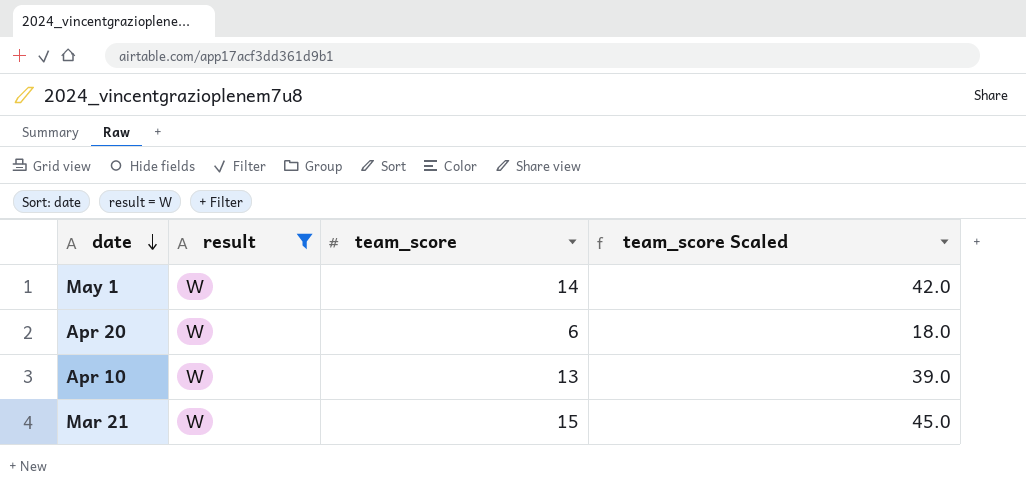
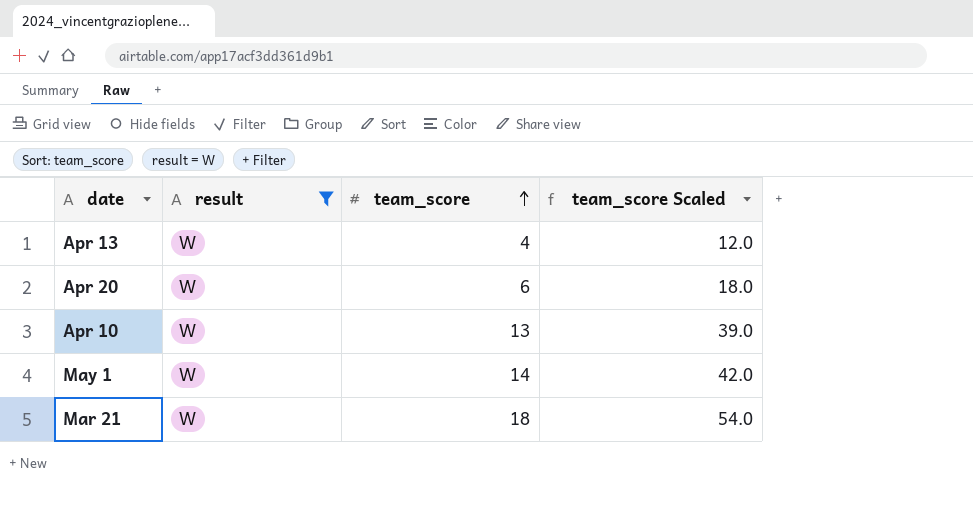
row order: date descending -> team_score ascending
row Apr 13: none -> W | 4 | 12.0
Mar 21 | team_score: 15 -> 18
Mar 21 | team_score Scaled: 45.0 -> 54.0

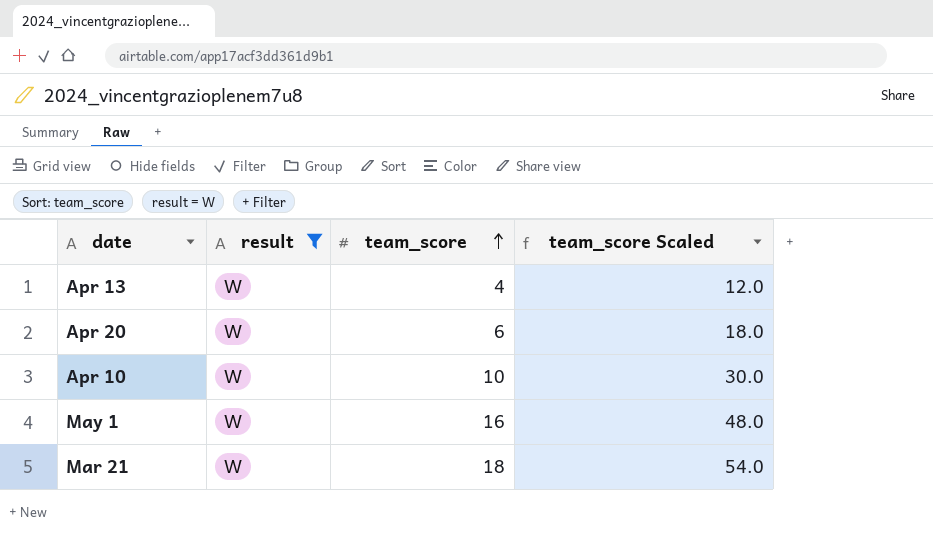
Apr 10 | team_score: 13 -> 10
Apr 10 | team_score Scaled: 39.0 -> 30.0
May 1 | team_score: 14 -> 16
May 1 | team_score Scaled: 42.0 -> 48.0

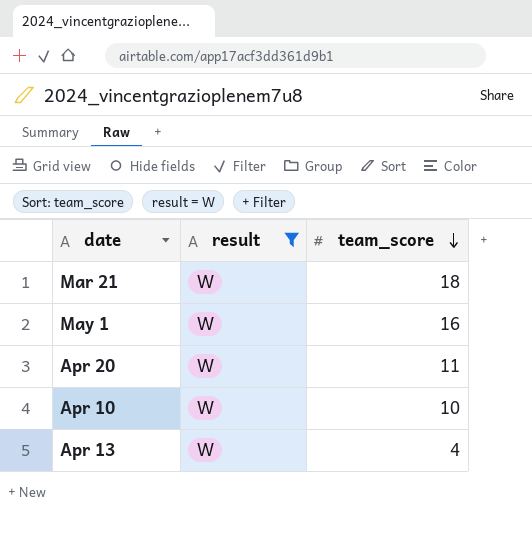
row order: team_score ascending -> team_score descending
column team_score Scaled | formula: [team_score] * 3 -> none
Apr 20 | team_score: 6 -> 11

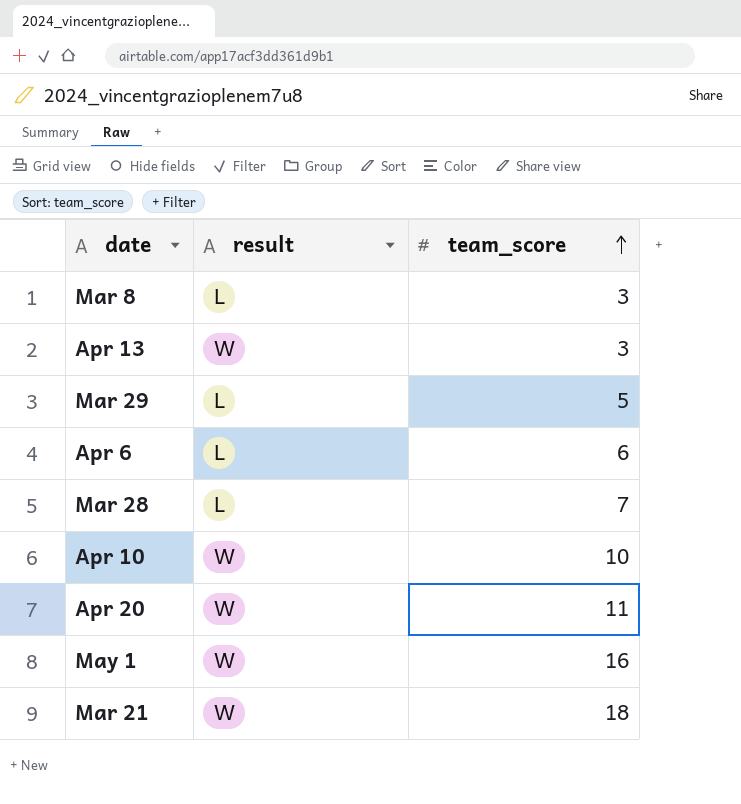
filter: result = W -> none
row order: team_score descending -> team_score ascending
Apr 13 | team_score: 4 -> 3

